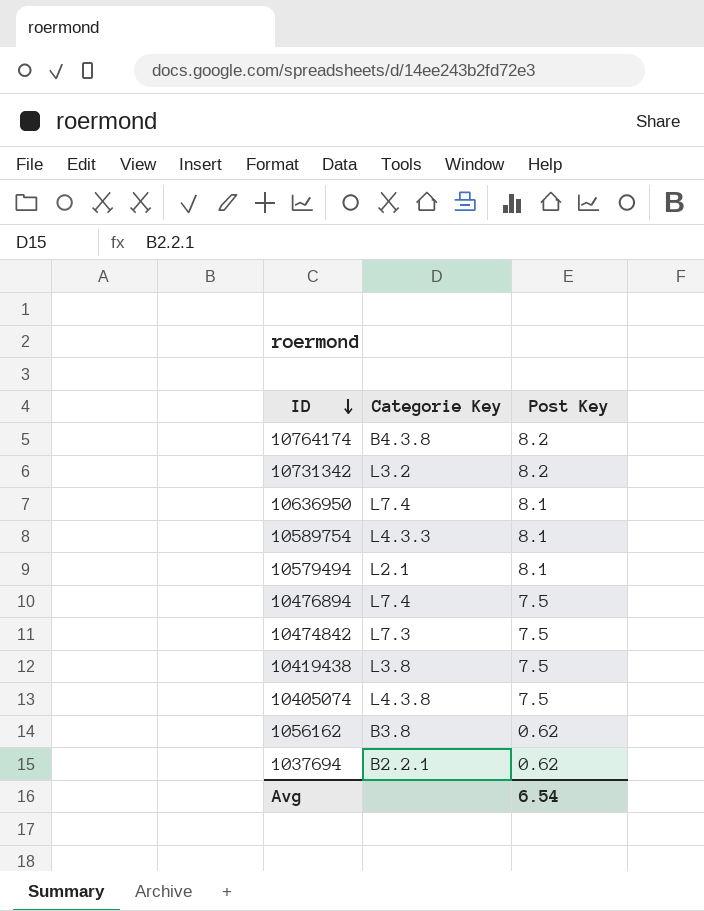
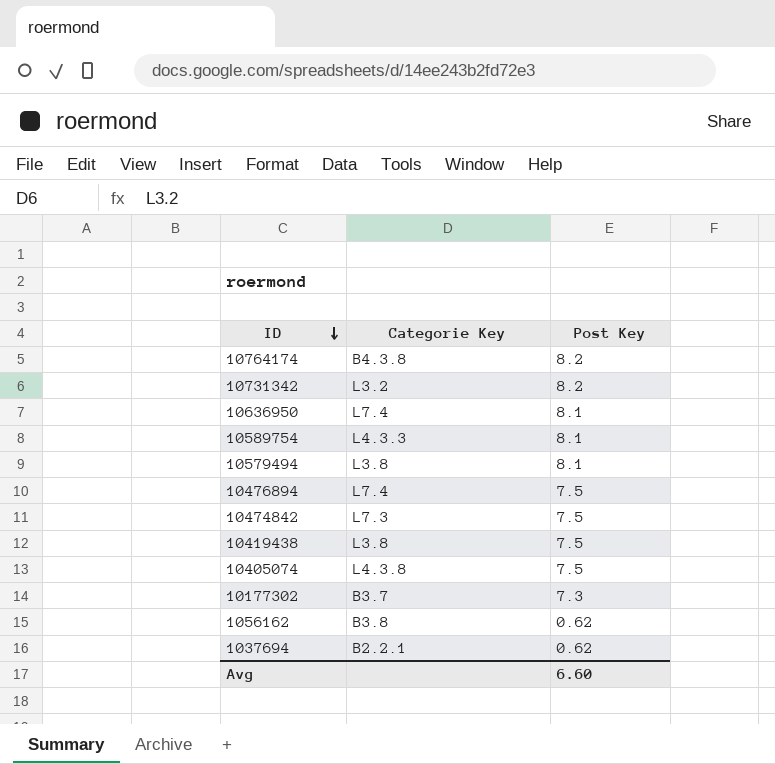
10579494 | Categorie Key: L2.1 -> L3.8
row 10177302: none -> B3.7 | 7.3
Avg | Post Key: 6.54 -> 6.60

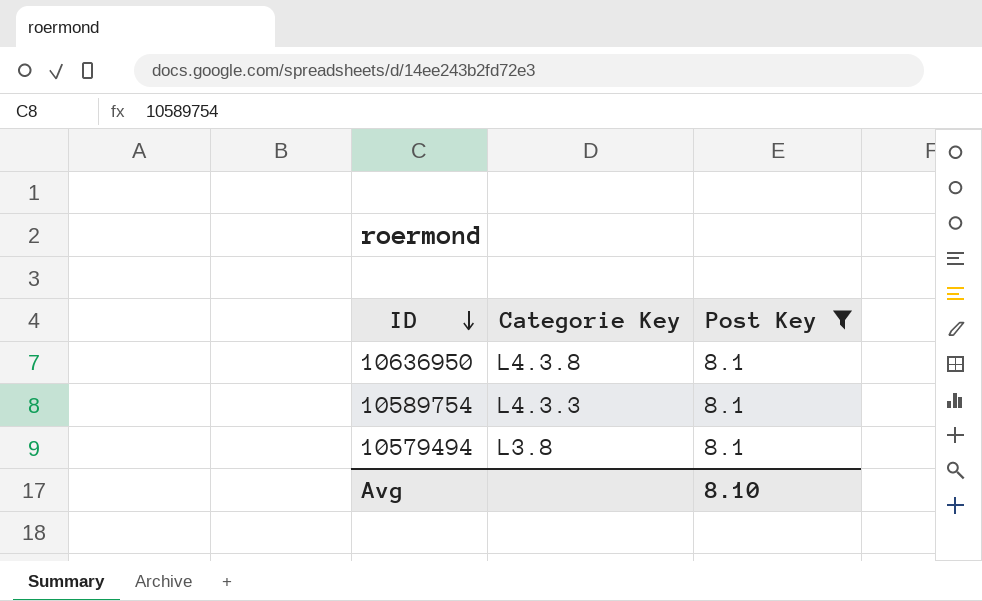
filter: none -> Post Key = 8.1
10636950 | Categorie Key: L7.4 -> L4.3.8
Avg | Post Key: 6.60 -> 8.10

